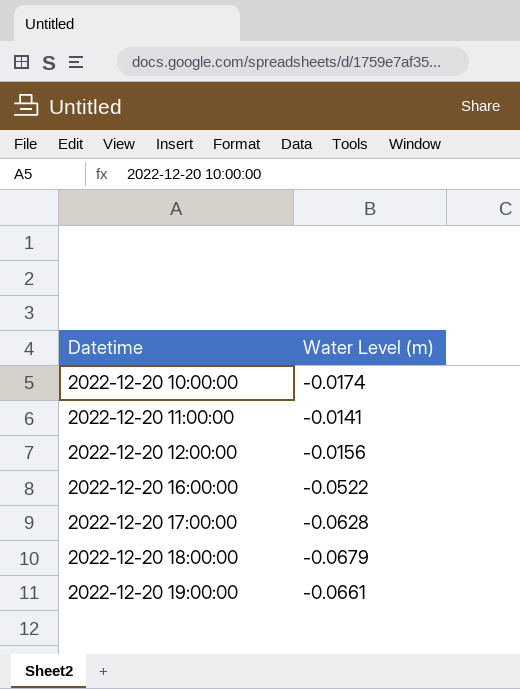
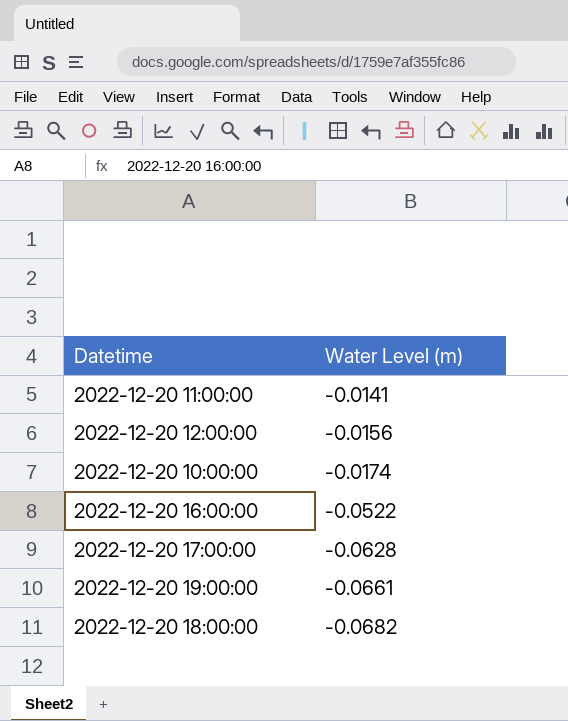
row order: Datetime ascending -> Water Level (m) descending
2022-12-20 18:00:00 | Water Level (m): -0.0679 -> -0.0682

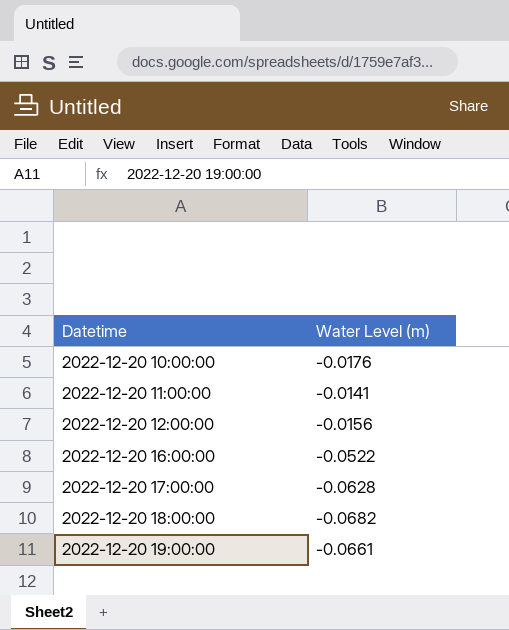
row order: Water Level (m) descending -> Datetime ascending
2022-12-20 10:00:00 | Water Level (m): -0.0174 -> -0.0176

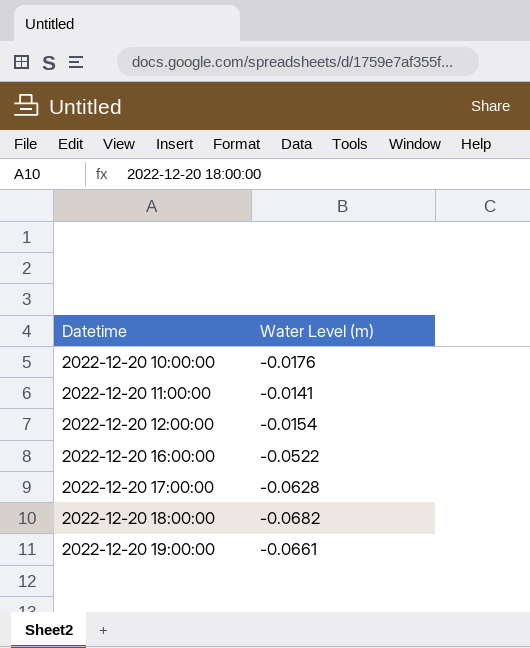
2022-12-20 12:00:00 | Water Level (m): -0.0156 -> -0.0154

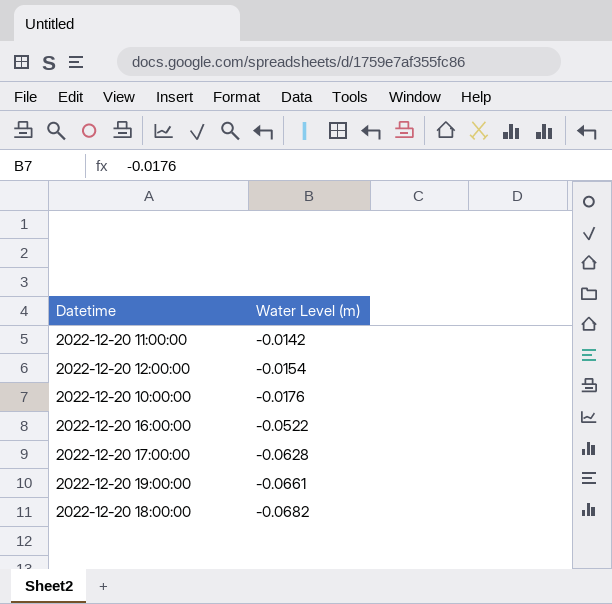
row order: Datetime ascending -> Water Level (m) descending
2022-12-20 11:00:00 | Water Level (m): -0.0141 -> -0.0142

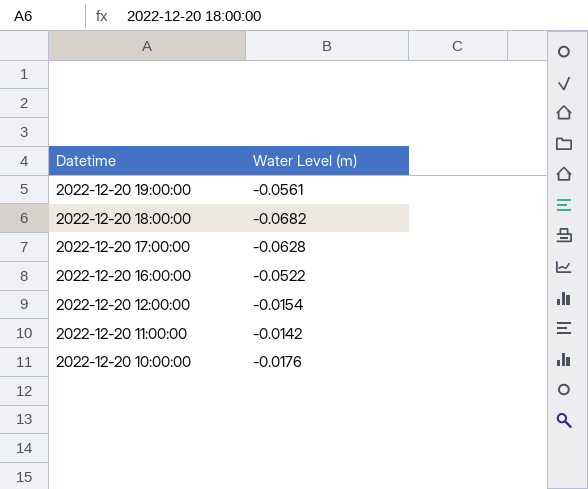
row order: Water Level (m) descending -> Datetime descending
2022-12-20 19:00:00 | Water Level (m): -0.0661 -> -0.0561

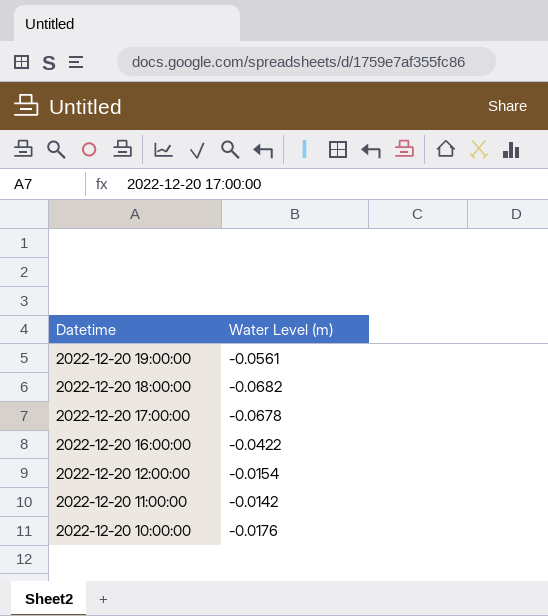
2022-12-20 17:00:00 | Water Level (m): -0.0628 -> -0.0678
2022-12-20 16:00:00 | Water Level (m): -0.0522 -> -0.0422

